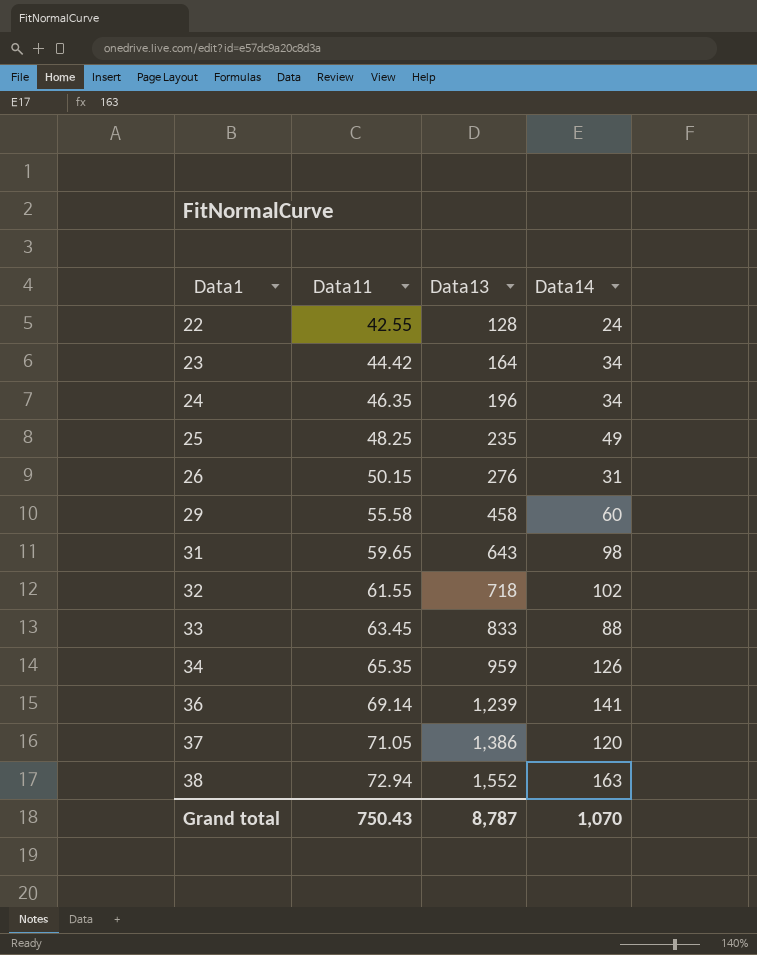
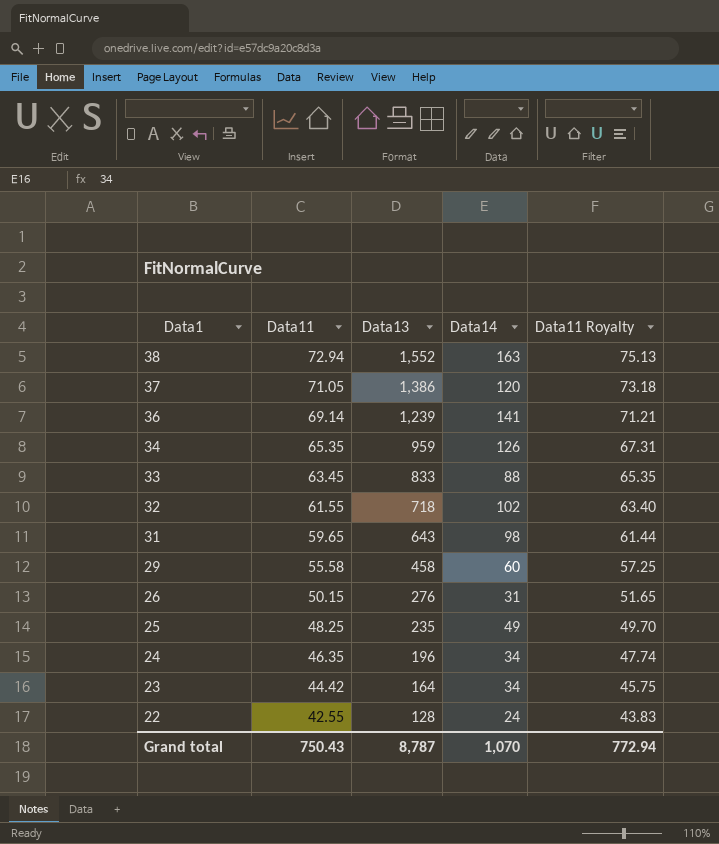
row order: Data1 ascending -> Data1 descending
column Data11 Royalty | formula: none -> [Data11] * 1.03

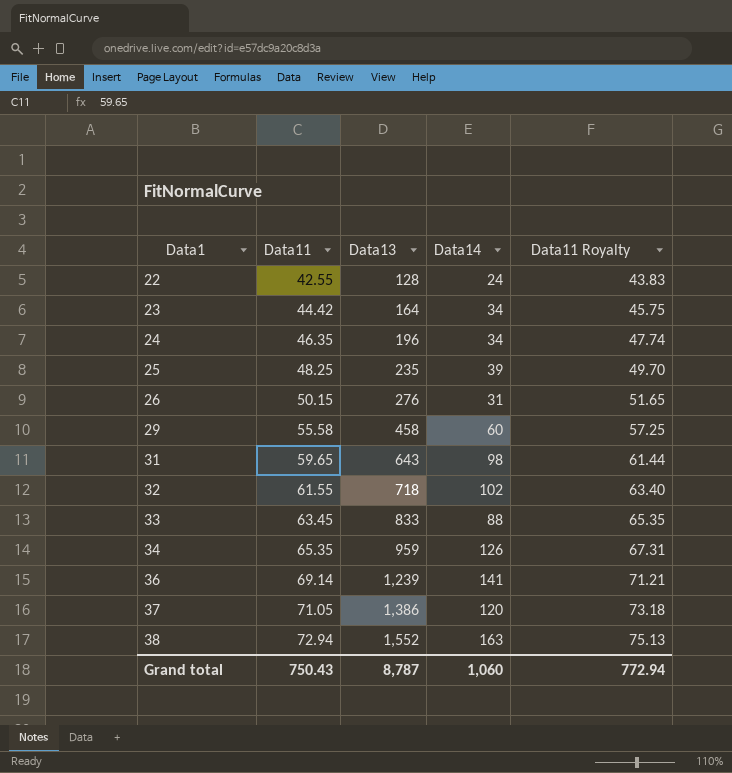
row order: Data1 descending -> Data1 ascending
25 | Data14: 49 -> 39
Grand total | Data14: 1,070 -> 1,060

